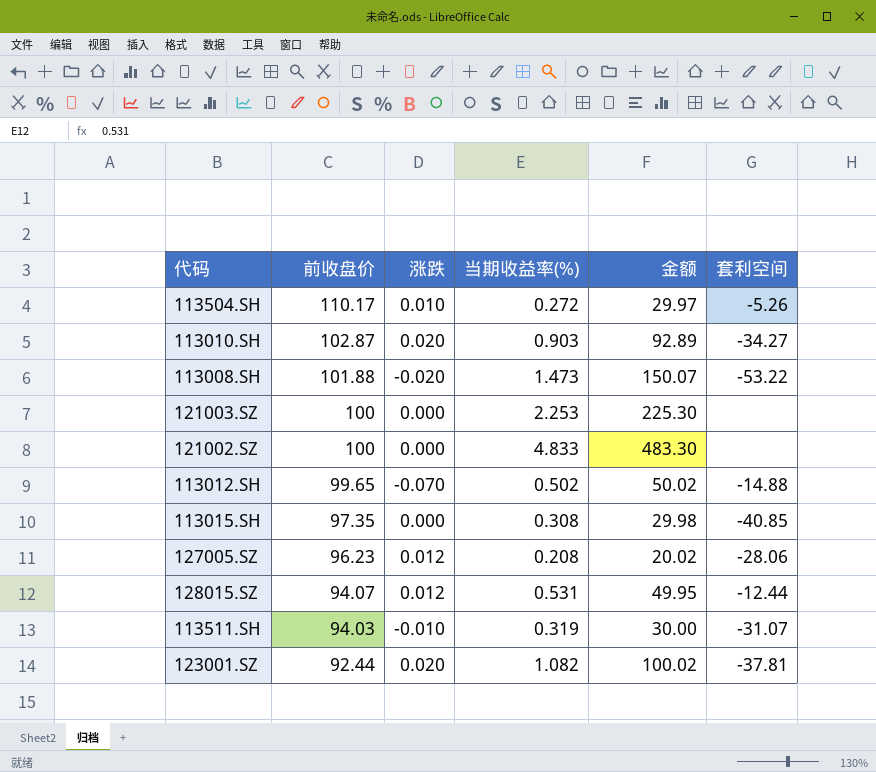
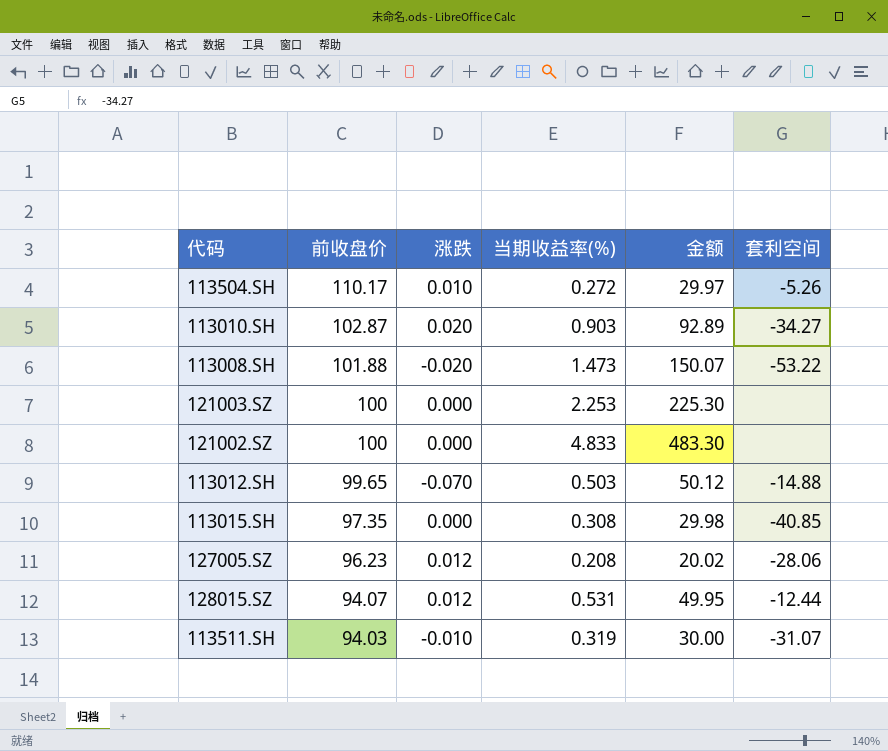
row 123001.SZ: 92.44 | 0.020 | 1.082 | 100.02 | -37.81 -> none
113012.SH | 当期收益率(%): 0.502 -> 0.503
113012.SH | 金额: 50.02 -> 50.12

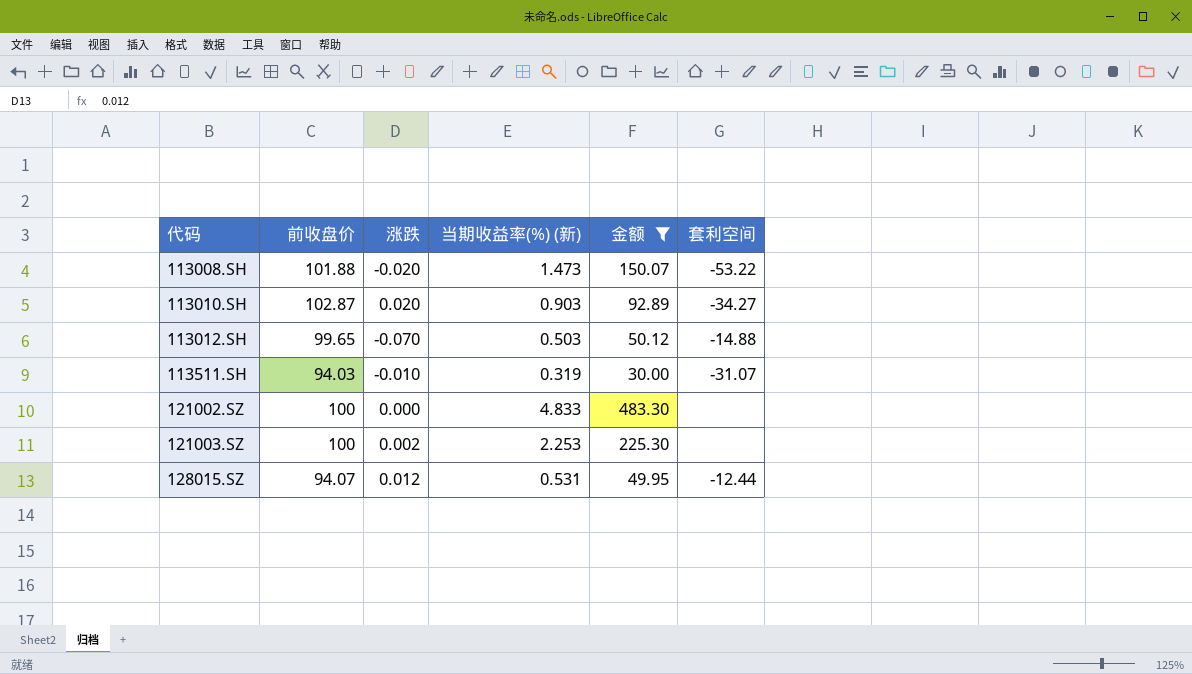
filter: none -> 金额 >= 30.00
row order: 前收盘价 descending -> 代码 ascending
column name: 当期收益率(%) -> 当期收益率(%) (新)
121003.SZ | 涨跌: 0.000 -> 0.002

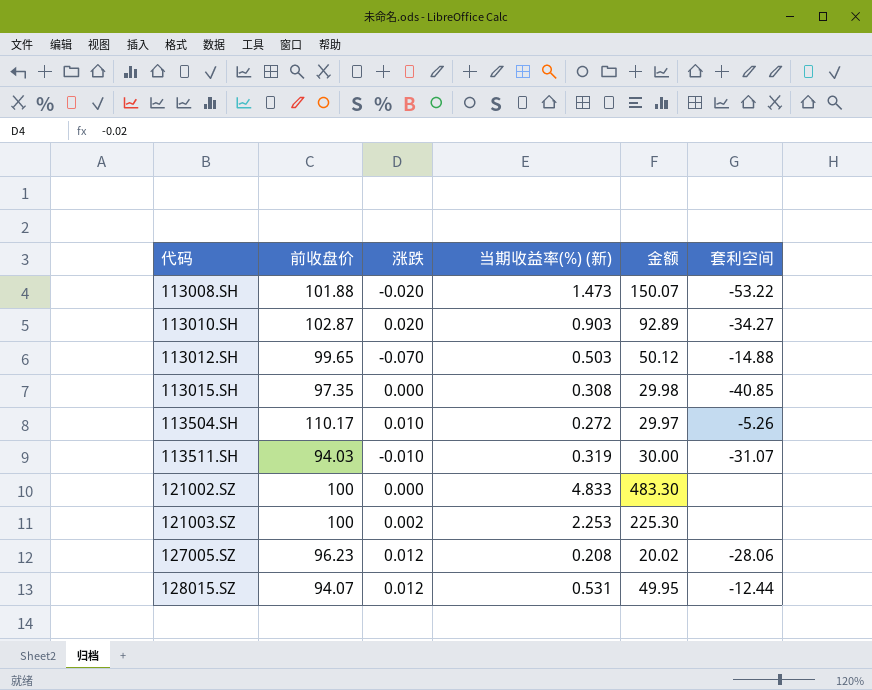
filter: 金额 >= 30.00 -> none

